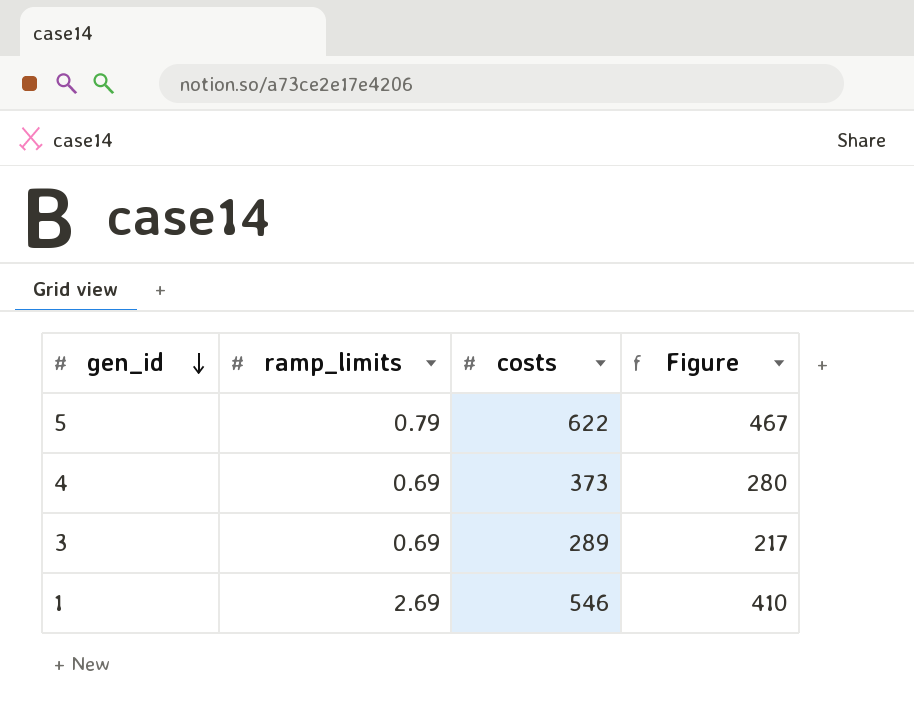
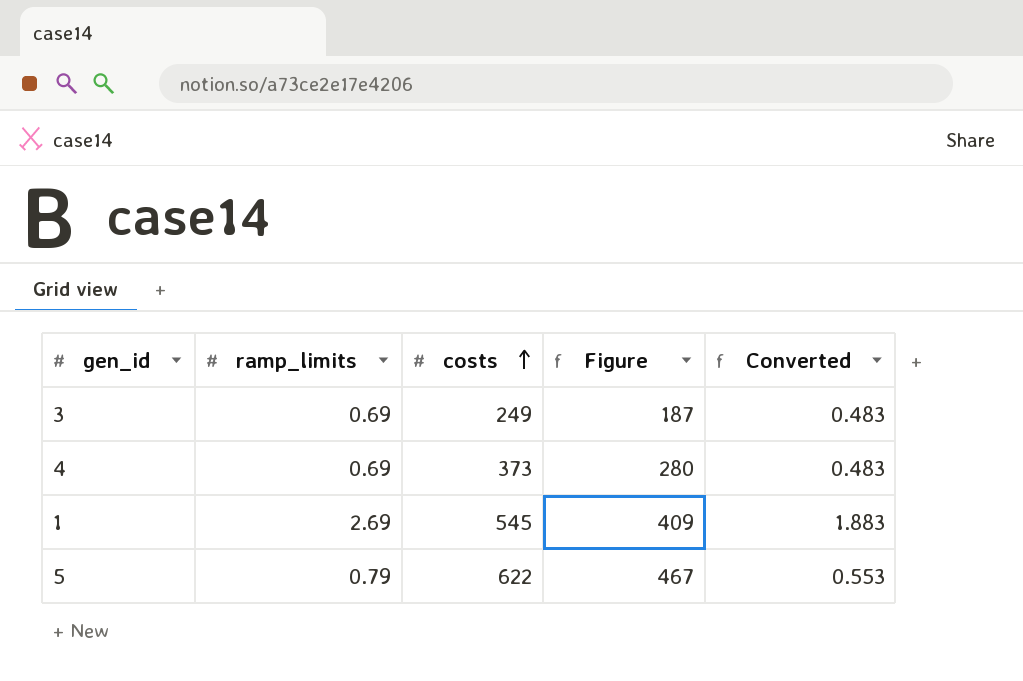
row order: gen_id descending -> costs ascending
column Converted | formula: none -> [ramp_limits] * 0.7
3 | costs: 289 -> 249
3 | Figure: 217 -> 187
1 | costs: 546 -> 545
1 | Figure: 410 -> 409

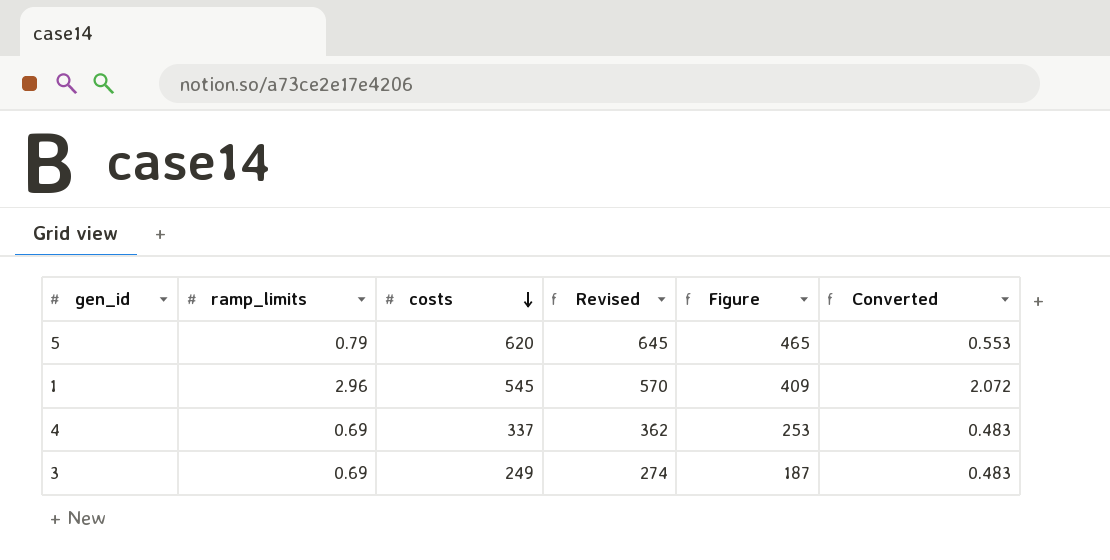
row order: costs ascending -> costs descending
column Revised | formula: none -> [costs] + 25
5 | costs: 622 -> 620
5 | Figure: 467 -> 465
1 | ramp_limits: 2.69 -> 2.96
1 | Converted: 1.883 -> 2.072
4 | costs: 373 -> 337
4 | Figure: 280 -> 253

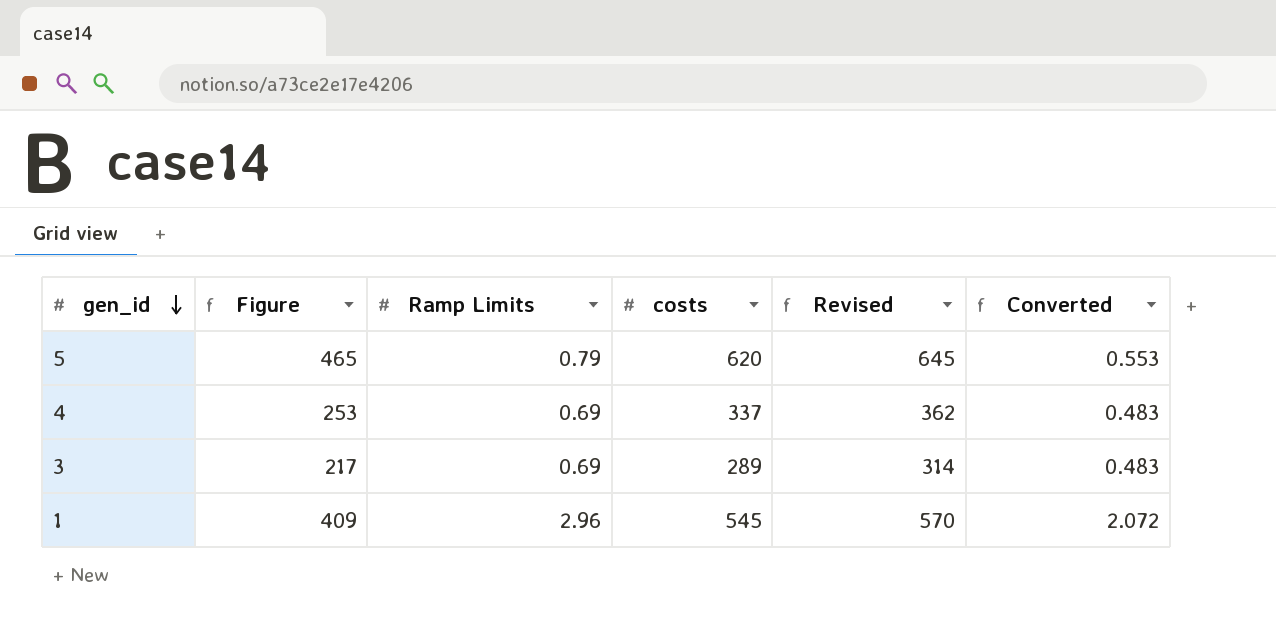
row order: costs descending -> gen_id descending
column Figure | position: 5 -> 2
column name: ramp_limits -> Ramp Limits
3 | Figure: 187 -> 217
3 | costs: 249 -> 289
3 | Revised: 274 -> 314

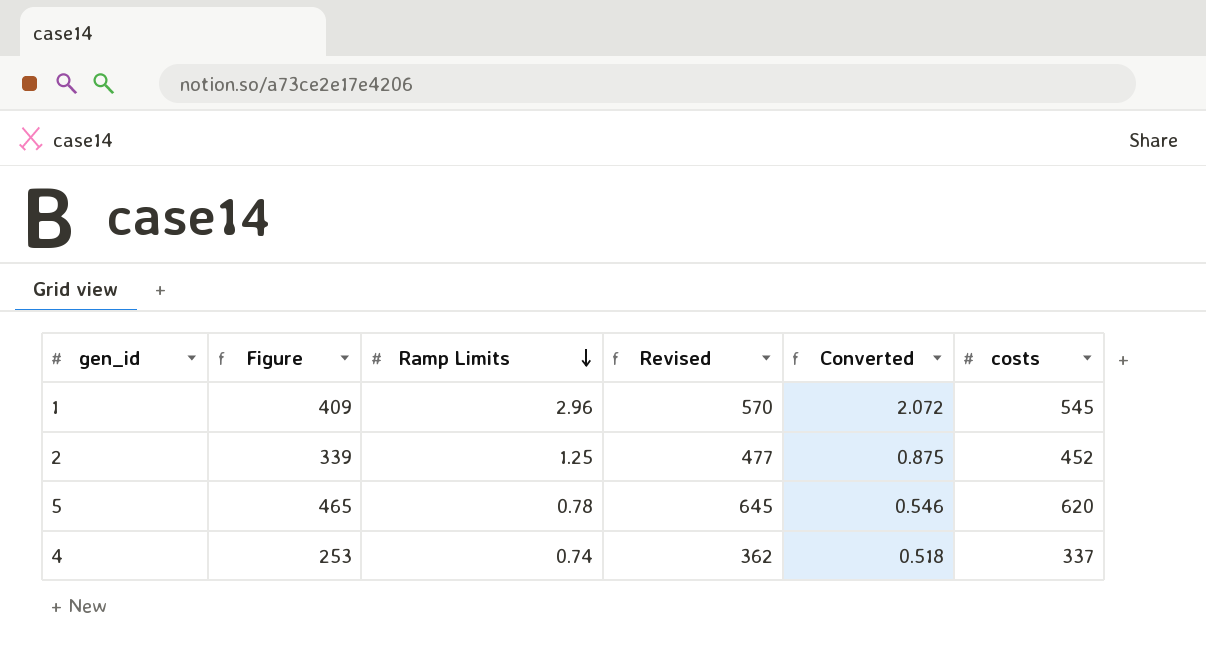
row order: gen_id descending -> Ramp Limits descending
column costs | position: 4 -> 6
row 3: 217 | 0.69 | 289 | 314 | 0.483 -> none
row 2: none -> 339 | 1.25 | 477 | 0.875 | 452
5 | Ramp Limits: 0.79 -> 0.78
5 | Converted: 0.553 -> 0.546
4 | Ramp Limits: 0.69 -> 0.74
4 | Converted: 0.483 -> 0.518

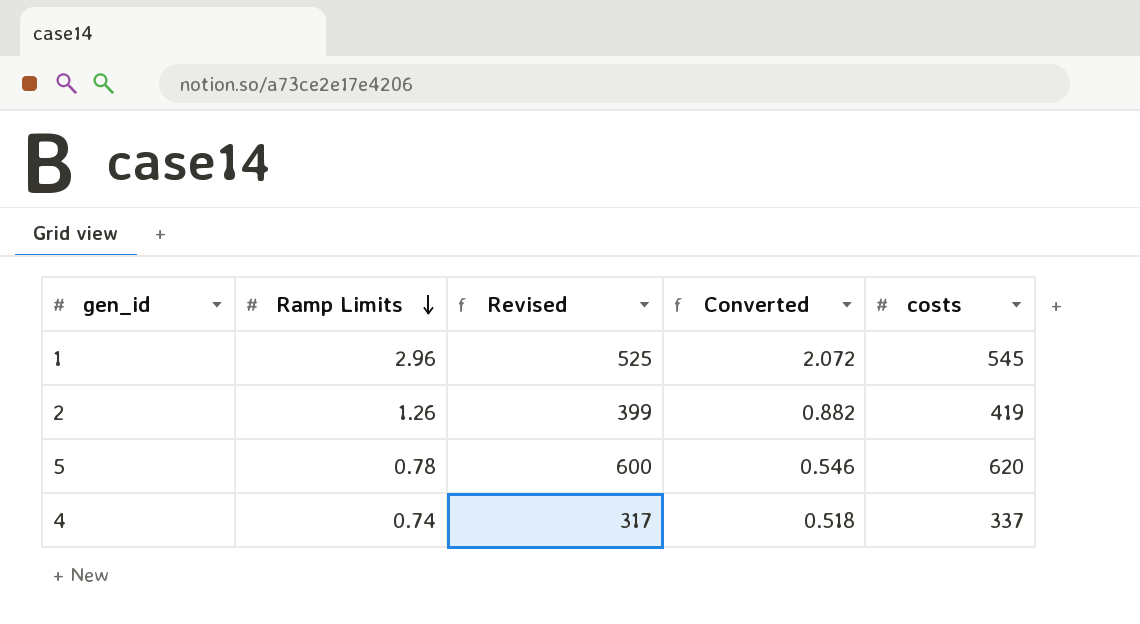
column Figure | formula: [costs] * 0.75 -> none
column Revised | formula: [costs] + 25 -> [costs] - 20
2 | Ramp Limits: 1.25 -> 1.26
2 | Converted: 0.875 -> 0.882
2 | costs: 452 -> 419

